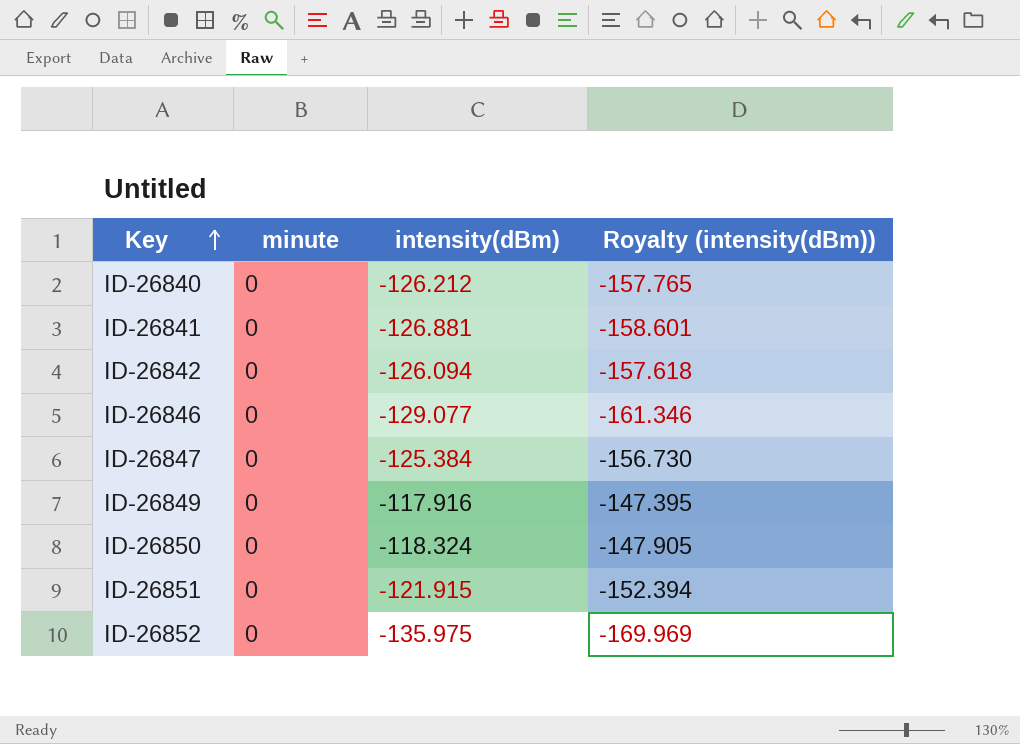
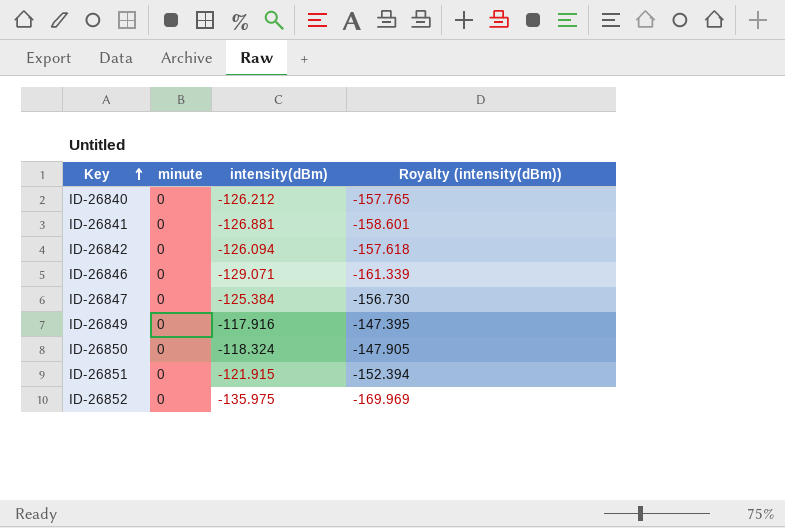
ID-26846 | intensity(dBm): -129.077 -> -129.071
ID-26846 | Royalty (intensity(dBm)): -161.346 -> -161.339

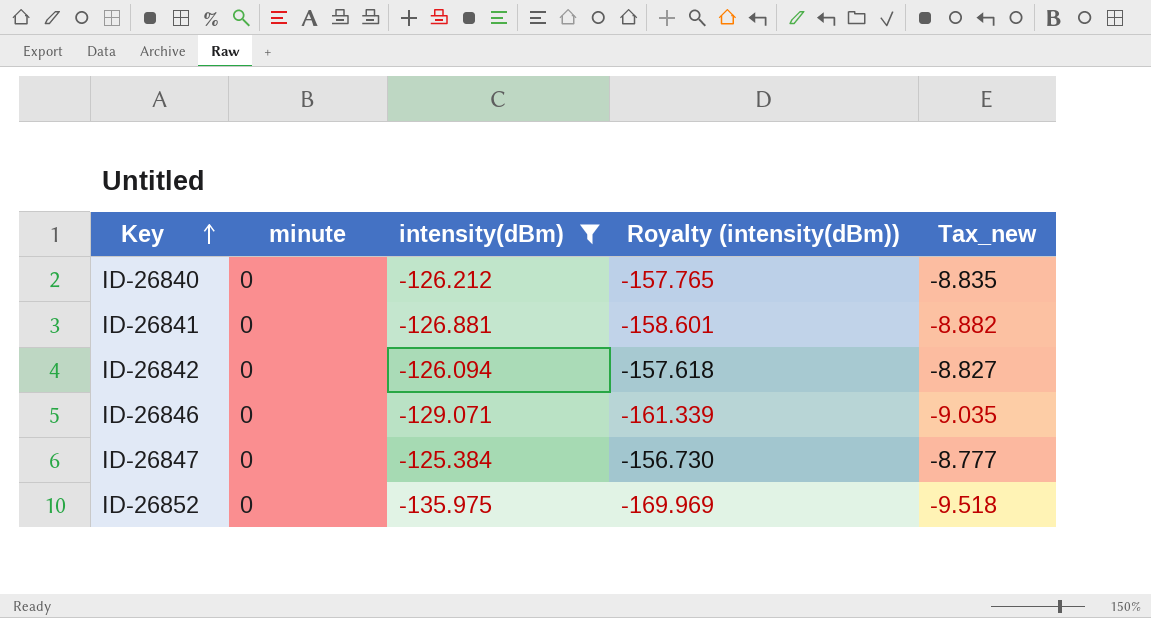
filter: none -> intensity(dBm) <= -125.384
column Tax_new | formula: none -> [intensity(dBm)] * 0.07

